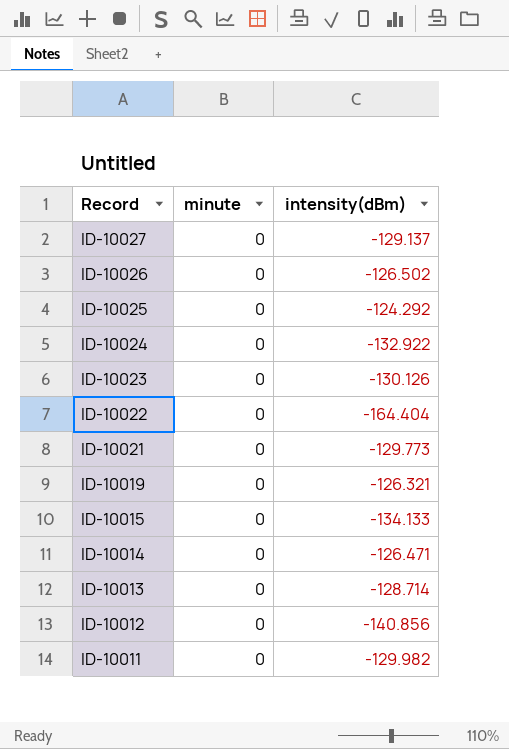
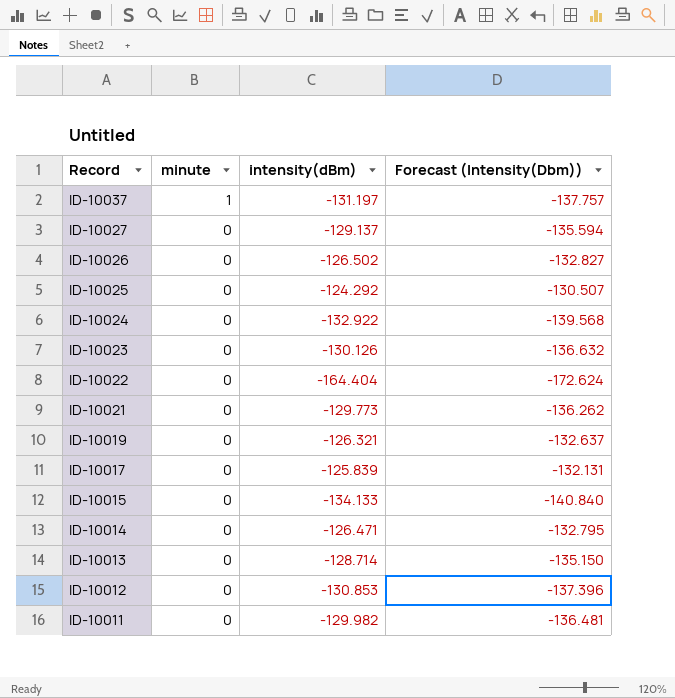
column Forecast (Intensity(Dbm)) | formula: none -> [intensity(dBm)] * 1.05
row ID-10037: none -> 1 | -131.197 | -137.757
row ID-10017: none -> 0 | -125.839 | -132.131
ID-10012 | intensity(dBm): -140.856 -> -130.853

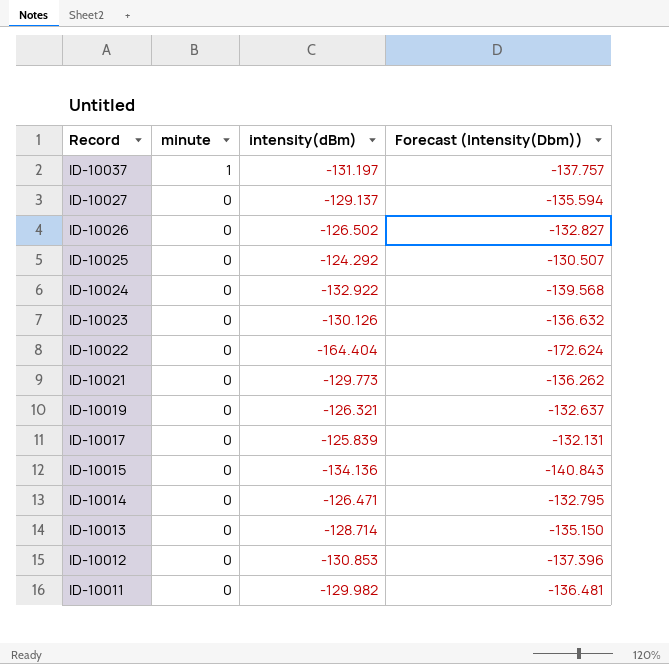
ID-10015 | intensity(dBm): -134.133 -> -134.136
ID-10015 | Forecast (Intensity(Dbm)): -140.840 -> -140.843

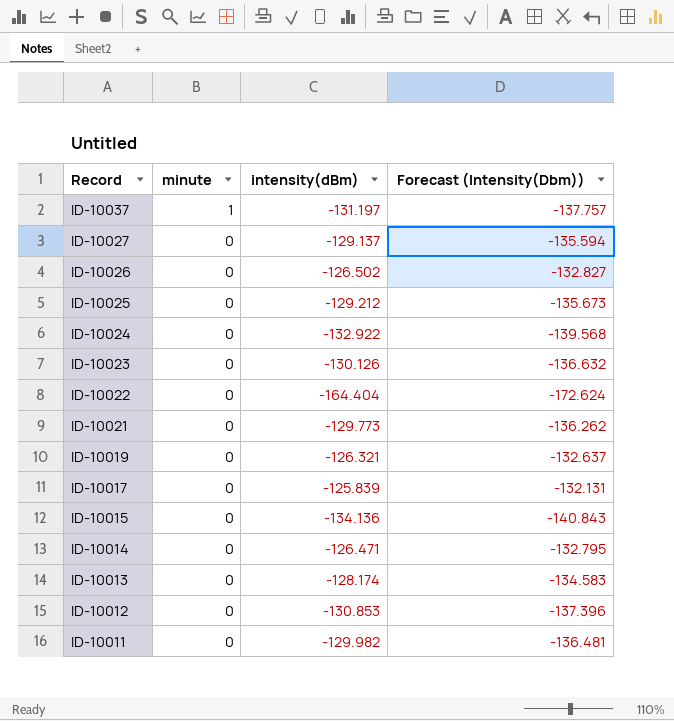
ID-10025 | intensity(dBm): -124.292 -> -129.212
ID-10025 | Forecast (Intensity(Dbm)): -130.507 -> -135.673
ID-10013 | intensity(dBm): -128.714 -> -128.174
ID-10013 | Forecast (Intensity(Dbm)): -135.150 -> -134.583

